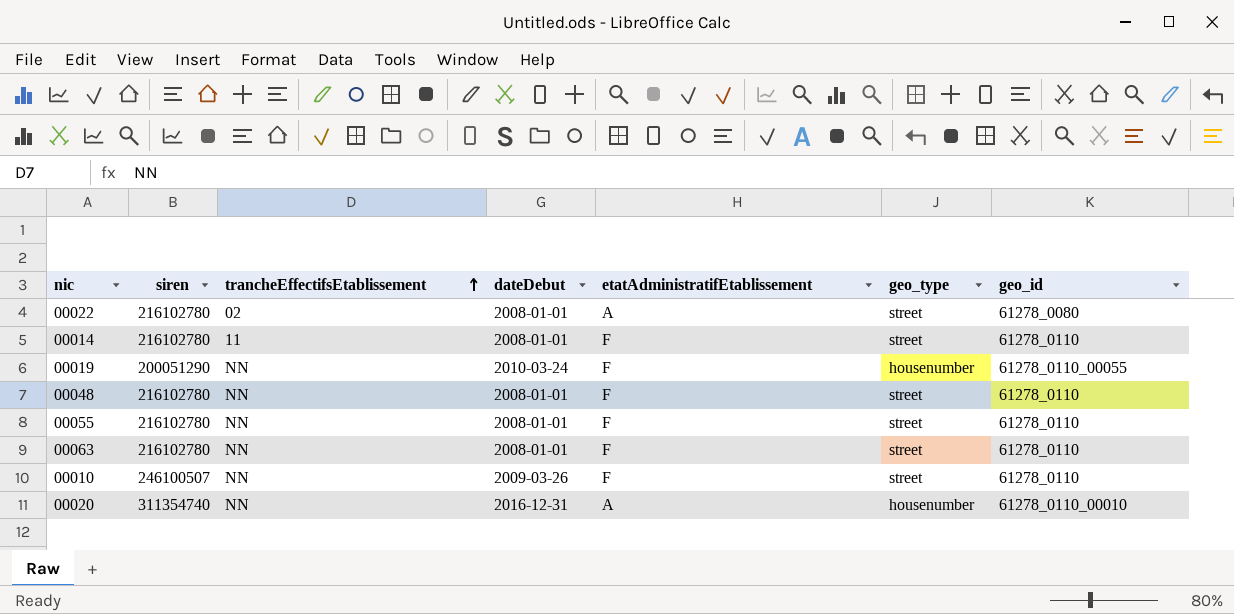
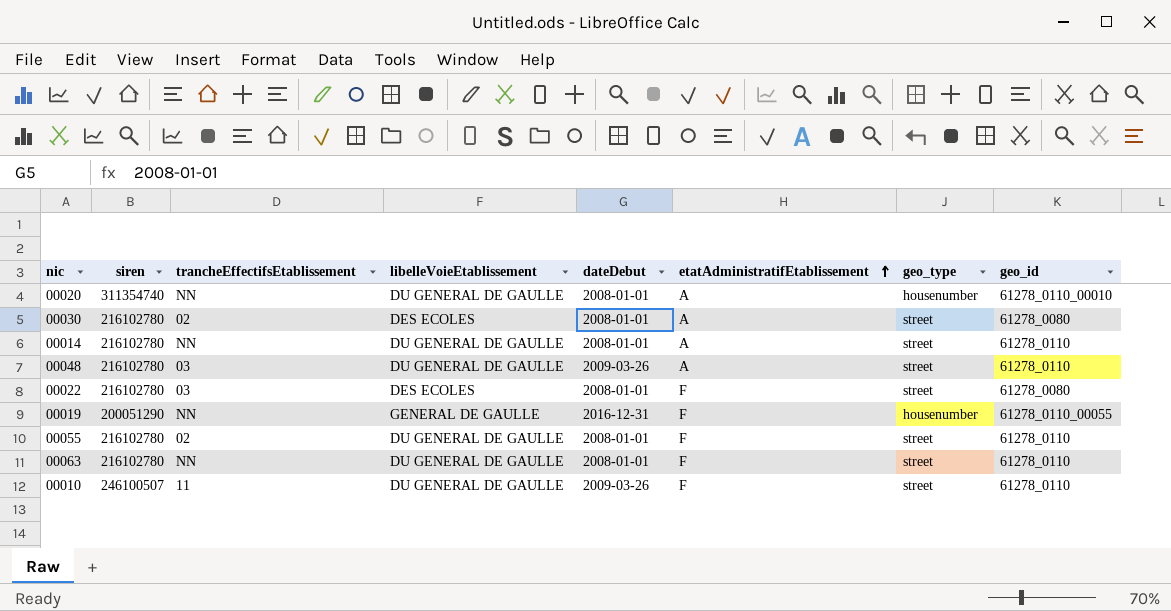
row order: trancheEffectifsEtablissement ascending -> etatAdministratifEtablissement ascending
column libelleVoieEtablissement | position: none -> 4
00020 | dateDebut: 2016-12-31 -> 2008-01-01
row 00030: none -> 216102780 | 02 | DES ECOLES | 2008-01-01 | A | street | 61278_0080
00014 | trancheEffectifsEtablissement: 11 -> NN
00014 | etatAdministratifEtablissement: F -> A
00048 | trancheEffectifsEtablissement: NN -> 03
00048 | dateDebut: 2008-01-01 -> 2009-03-26
00048 | etatAdministratifEtablissement: F -> A
00022 | trancheEffectifsEtablissement: 02 -> 03
00022 | etatAdministratifEtablissement: A -> F
00019 | dateDebut: 2010-03-24 -> 2016-12-31
00055 | trancheEffectifsEtablissement: NN -> 02
00010 | trancheEffectifsEtablissement: NN -> 11

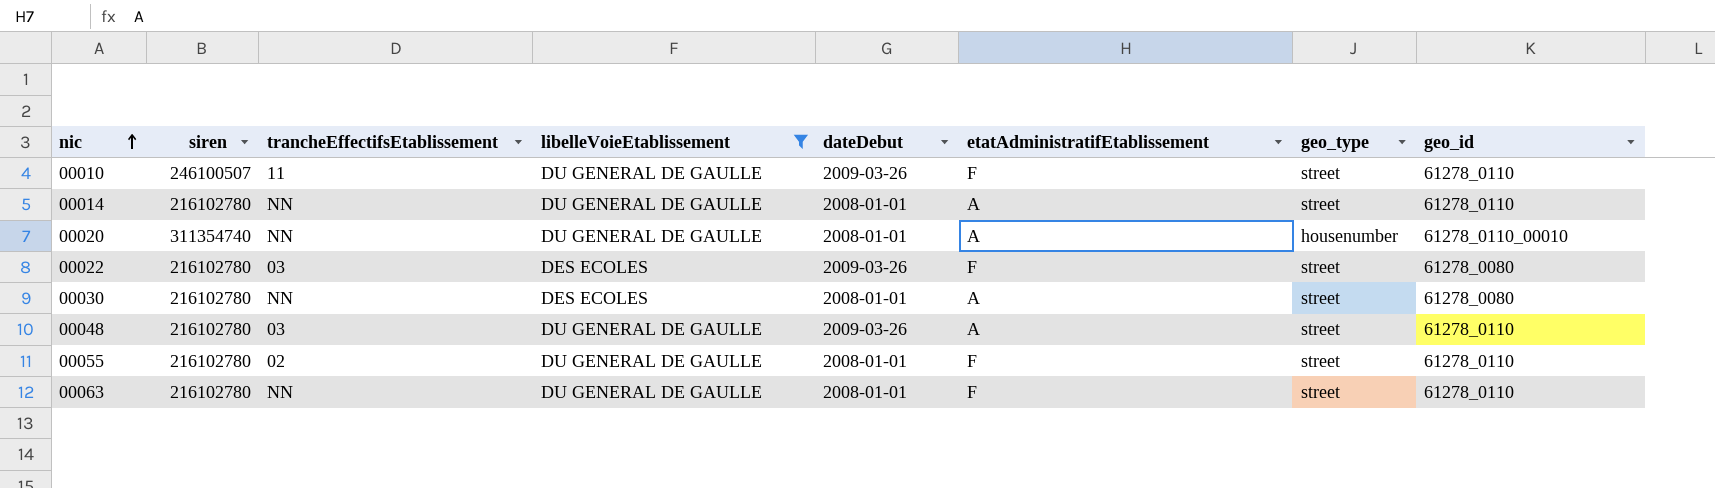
filter: none -> libelleVoieEtablissement != GENERAL DE GAULLE
row order: etatAdministratifEtablissement ascending -> nic ascending
00022 | dateDebut: 2008-01-01 -> 2009-03-26
00030 | trancheEffectifsEtablissement: 02 -> NN

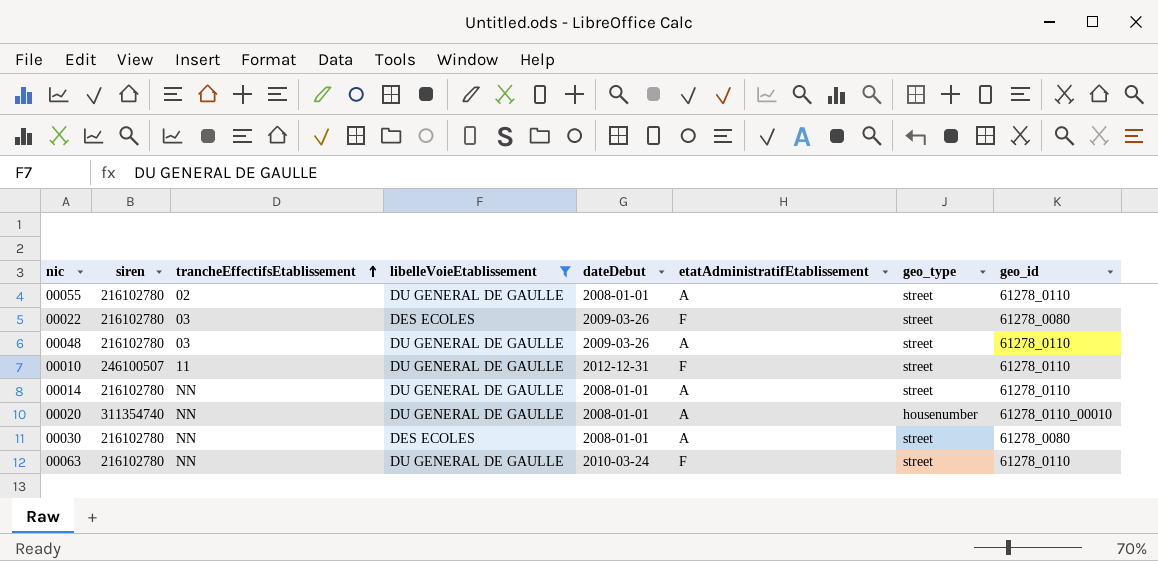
row order: nic ascending -> trancheEffectifsEtablissement ascending
00055 | etatAdministratifEtablissement: F -> A
00010 | dateDebut: 2009-03-26 -> 2012-12-31
00063 | dateDebut: 2008-01-01 -> 2010-03-24

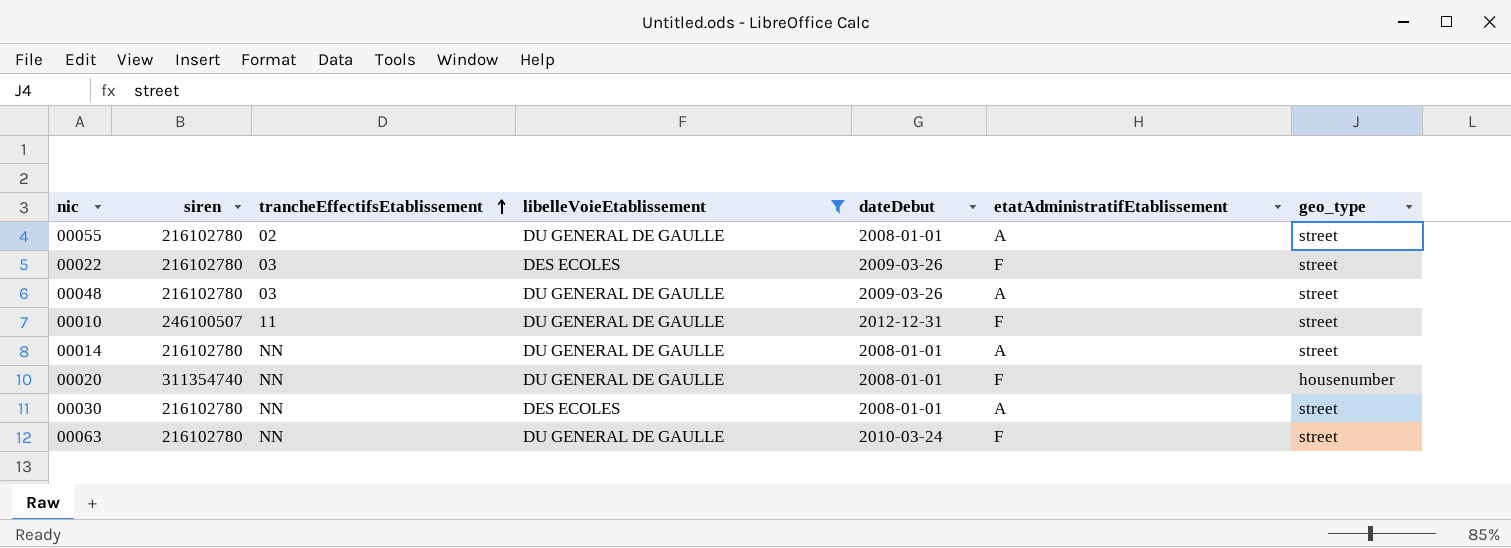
column geo_id | position: 8 -> none
00020 | etatAdministratifEtablissement: A -> F

